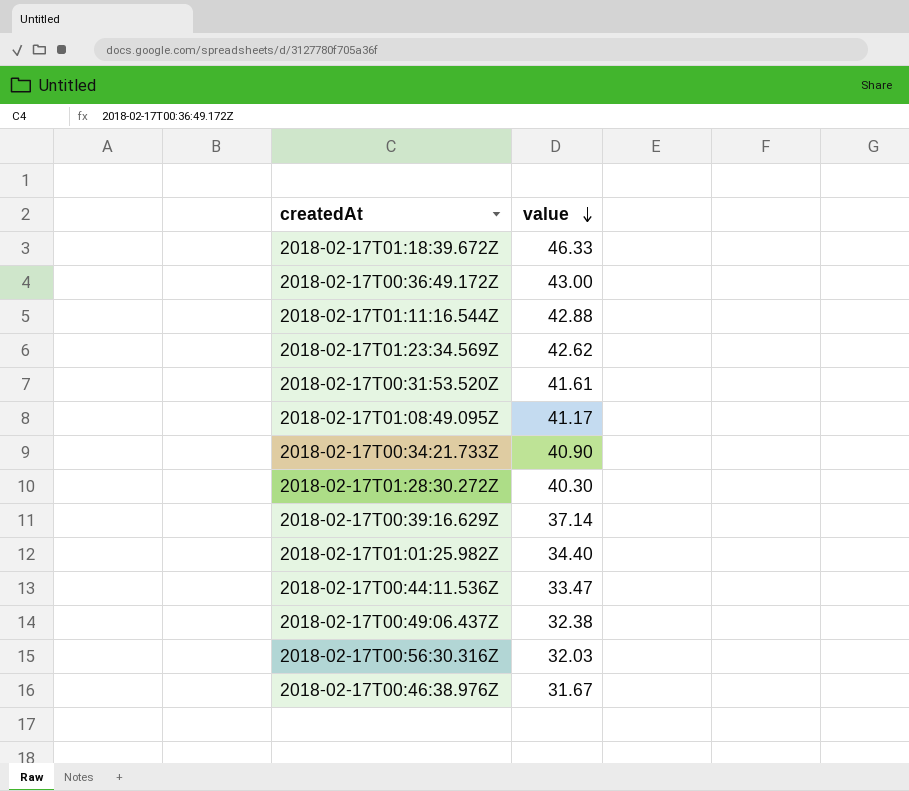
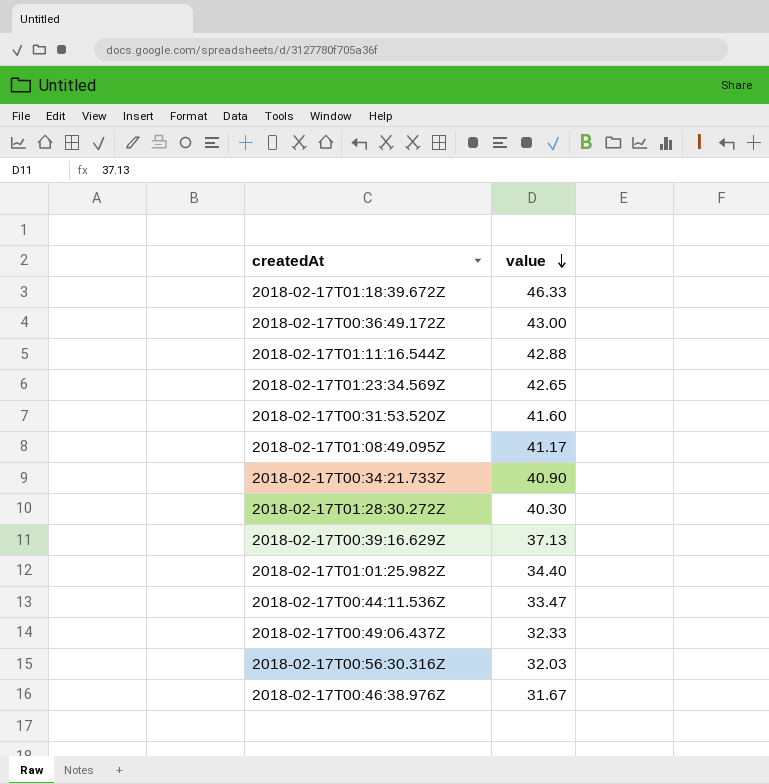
2018-02-17T01:23:34.569Z | value: 42.62 -> 42.65
2018-02-17T00:31:53.520Z | value: 41.61 -> 41.60
2018-02-17T00:39:16.629Z | value: 37.14 -> 37.13
2018-02-17T00:49:06.437Z | value: 32.38 -> 32.33

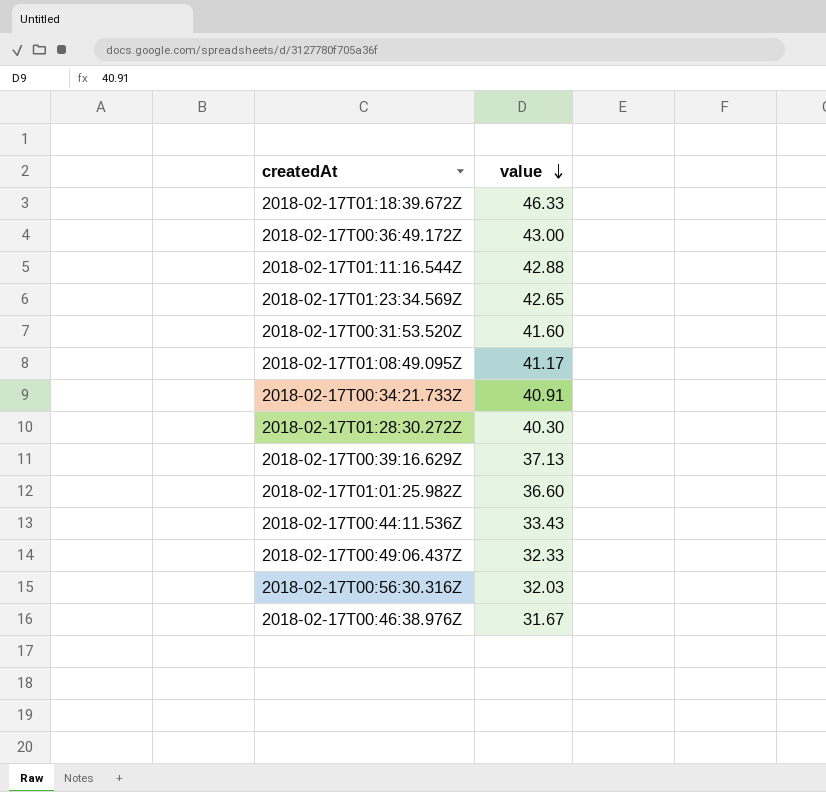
2018-02-17T00:34:21.733Z | value: 40.90 -> 40.91
2018-02-17T01:01:25.982Z | value: 34.40 -> 36.60
2018-02-17T00:44:11.536Z | value: 33.47 -> 33.43

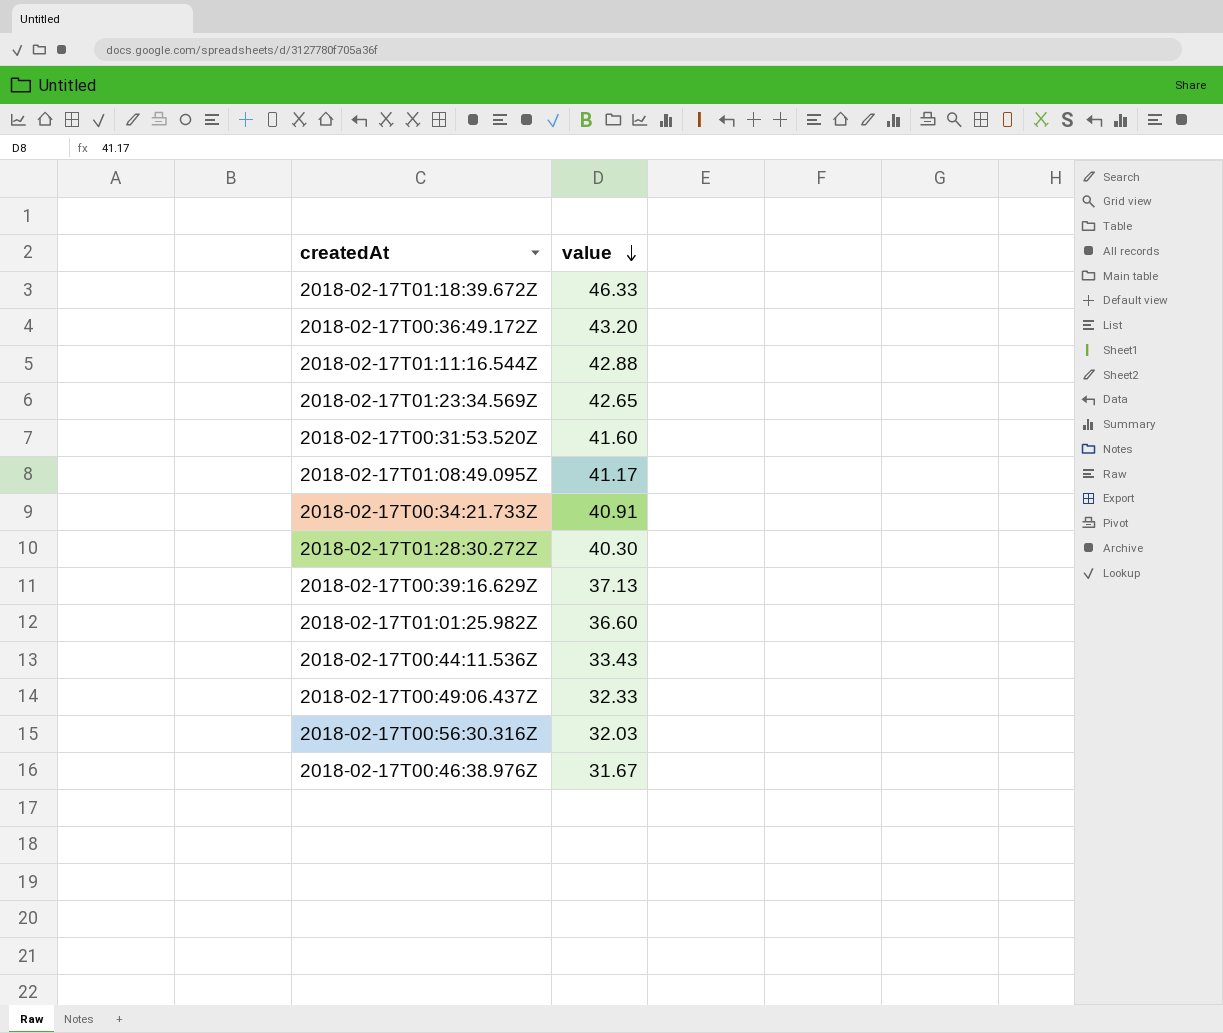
2018-02-17T00:36:49.172Z | value: 43.00 -> 43.20

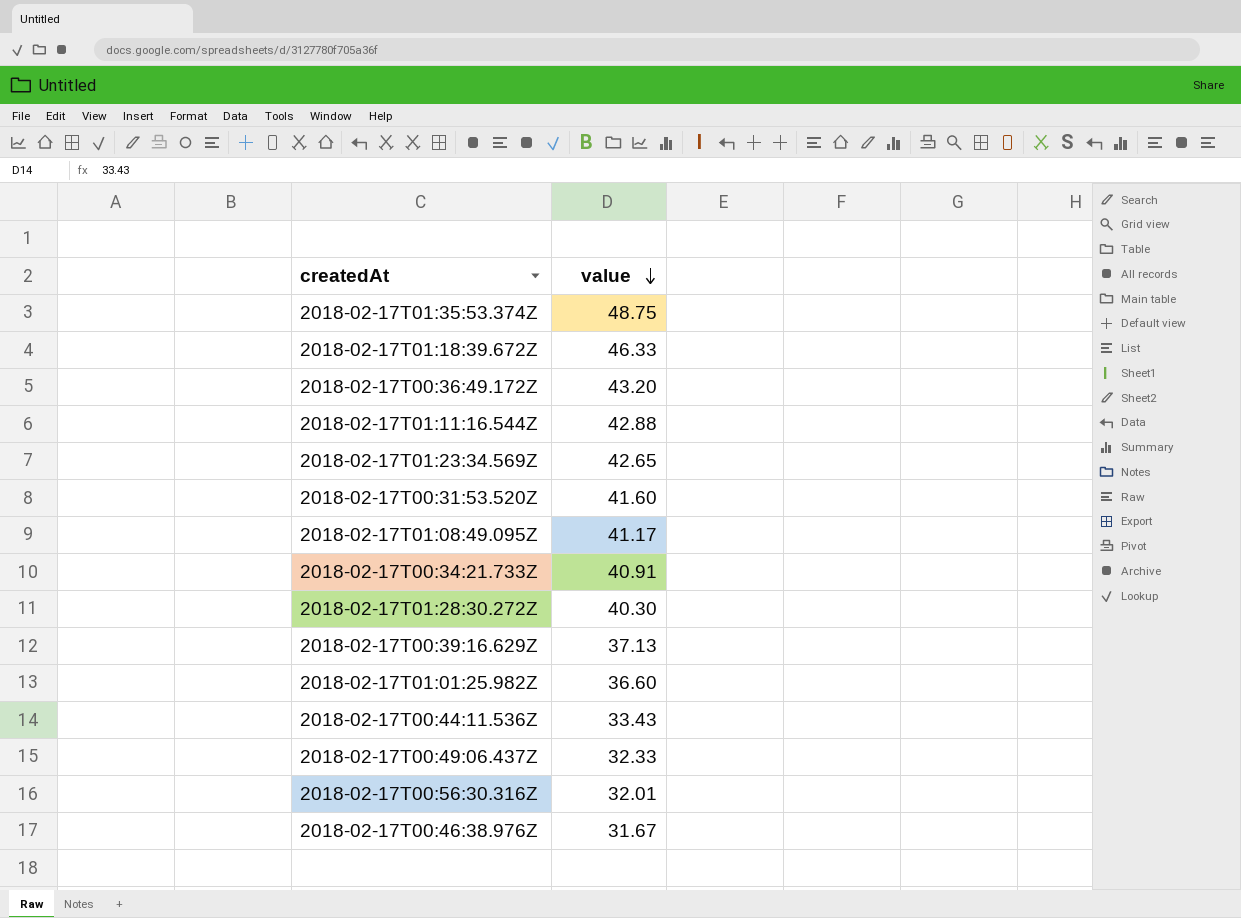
row 2018-02-17T01:35:53.374Z: none -> 48.75
2018-02-17T00:56:30.316Z | value: 32.03 -> 32.01

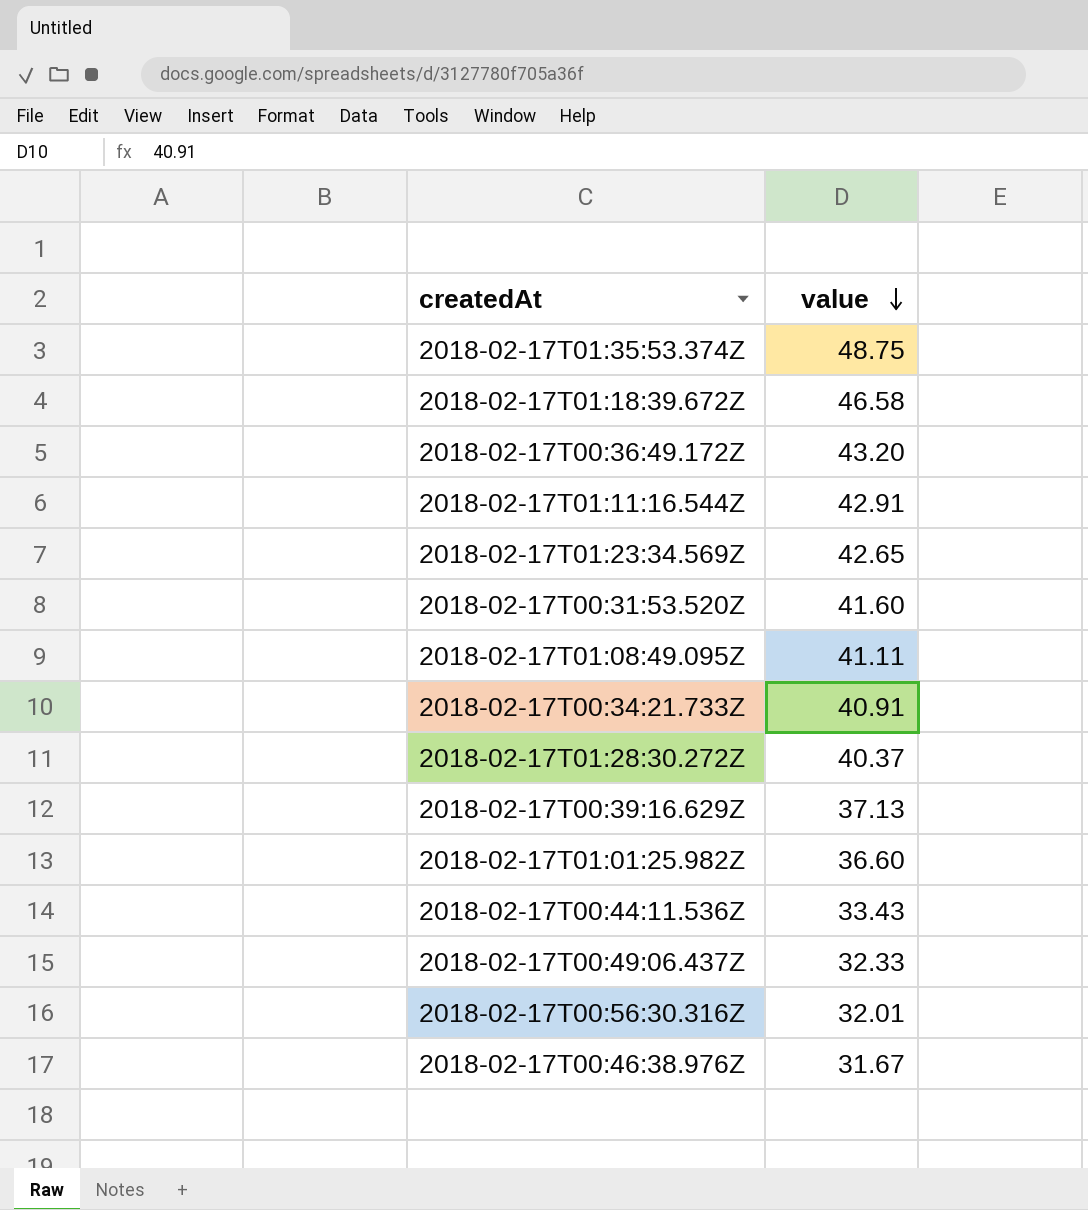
2018-02-17T01:18:39.672Z | value: 46.33 -> 46.58
2018-02-17T01:11:16.544Z | value: 42.88 -> 42.91
2018-02-17T01:08:49.095Z | value: 41.17 -> 41.11
2018-02-17T01:28:30.272Z | value: 40.30 -> 40.37

